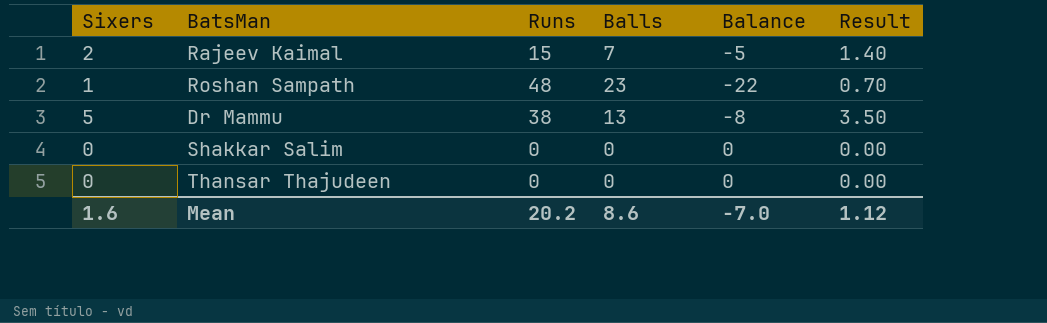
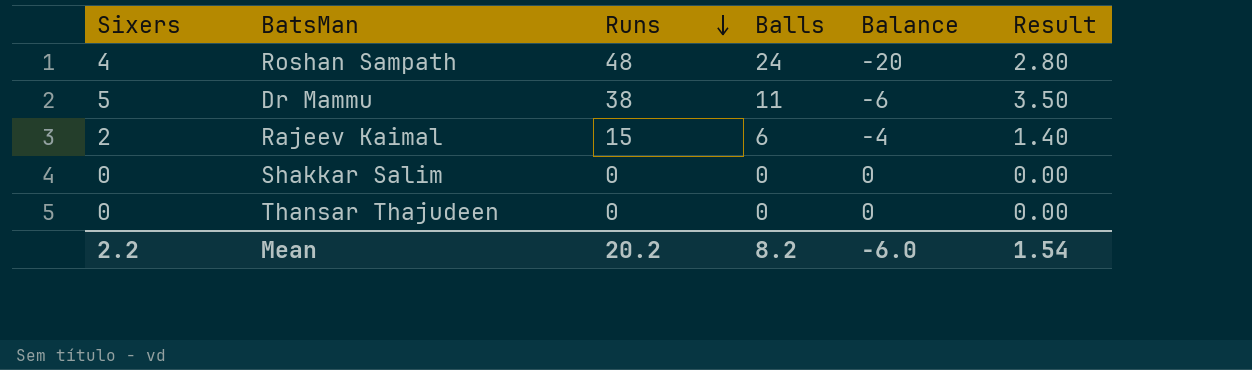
row order: none -> Runs descending
Roshan Sampath | Sixers: 1 -> 4
Roshan Sampath | Balls: 23 -> 24
Roshan Sampath | Balance: -22 -> -20
Roshan Sampath | Result: 0.70 -> 2.80
Dr Mammu | Balls: 13 -> 11
Dr Mammu | Balance: -8 -> -6
Rajeev Kaimal | Balls: 7 -> 6
Rajeev Kaimal | Balance: -5 -> -4
Mean | Sixers: 1.6 -> 2.2
Mean | Balls: 8.6 -> 8.2
Mean | Balance: -7.0 -> -6.0
Mean | Result: 1.12 -> 1.54

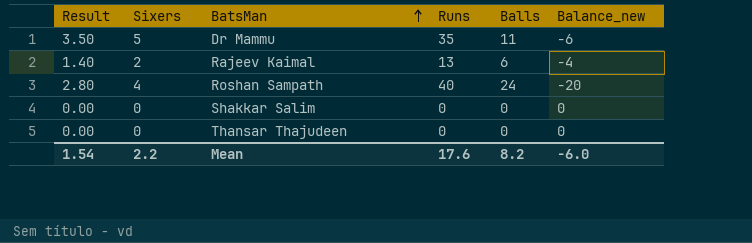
row order: Runs descending -> BatsMan ascending
column Result | position: 6 -> 1
column name: Balance -> Balance_new
Dr Mammu | Runs: 38 -> 35
Rajeev Kaimal | Runs: 15 -> 13
Roshan Sampath | Runs: 48 -> 40
Mean | Runs: 20.2 -> 17.6

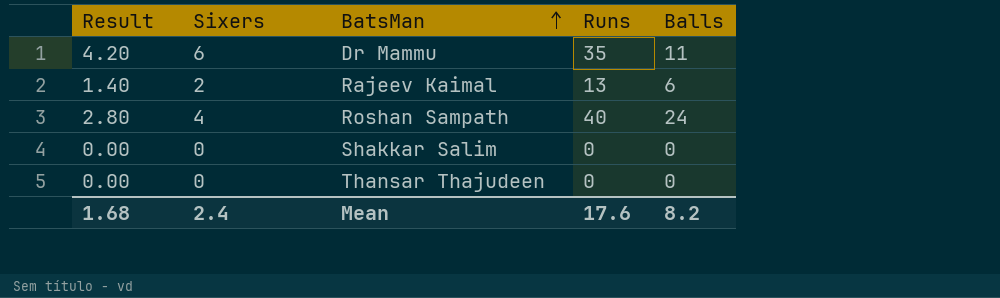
column Balance_new | formula: [Sixers] - [Balls] -> none
Dr Mammu | Result: 3.50 -> 4.20
Dr Mammu | Sixers: 5 -> 6
Mean | Result: 1.54 -> 1.68
Mean | Sixers: 2.2 -> 2.4

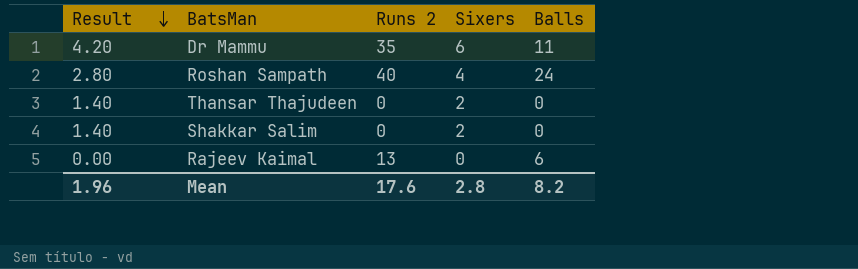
row order: BatsMan ascending -> Result descending
column name: Runs -> Runs 2
column Sixers | position: 2 -> 4
Thansar Thajudeen | Result: 0.00 -> 1.40
Thansar Thajudeen | Sixers: 0 -> 2
Shakkar Salim | Result: 0.00 -> 1.40
Shakkar Salim | Sixers: 0 -> 2
Rajeev Kaimal | Result: 1.40 -> 0.00
Rajeev Kaimal | Sixers: 2 -> 0
Mean | Result: 1.68 -> 1.96
Mean | Sixers: 2.4 -> 2.8

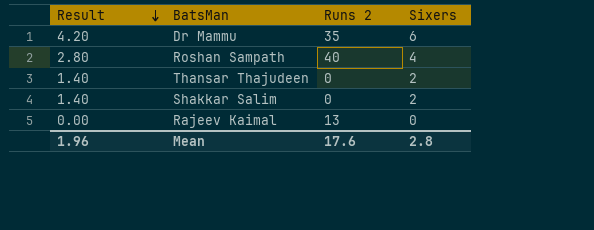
column Balls | position: 5 -> none

